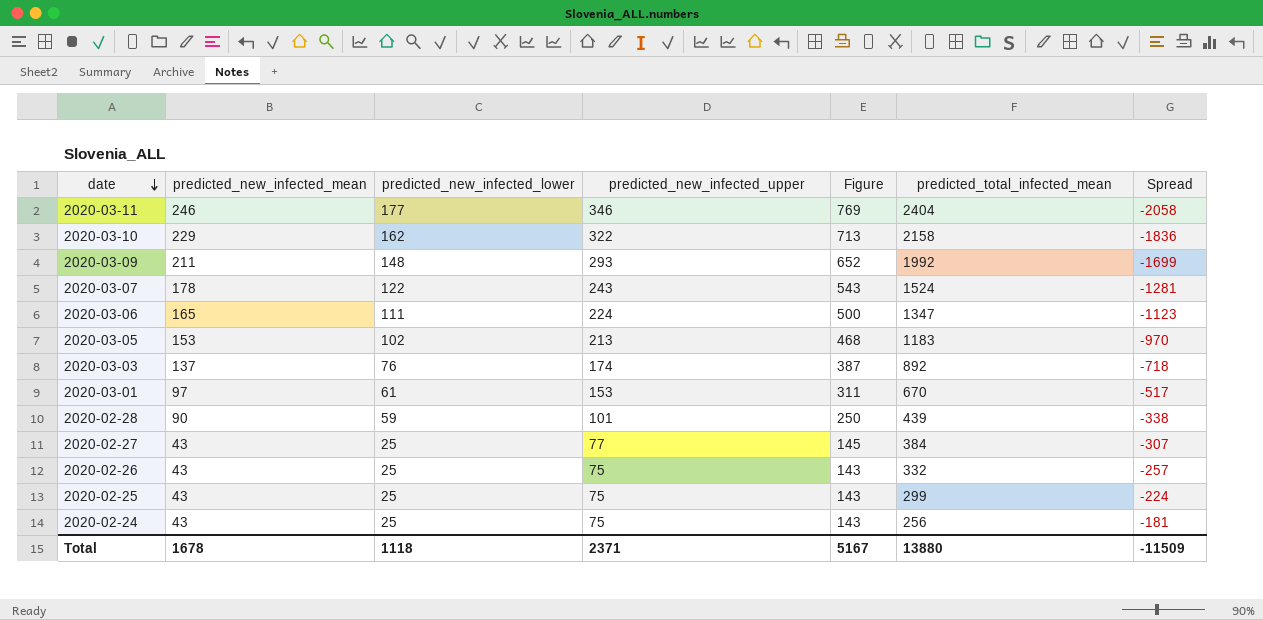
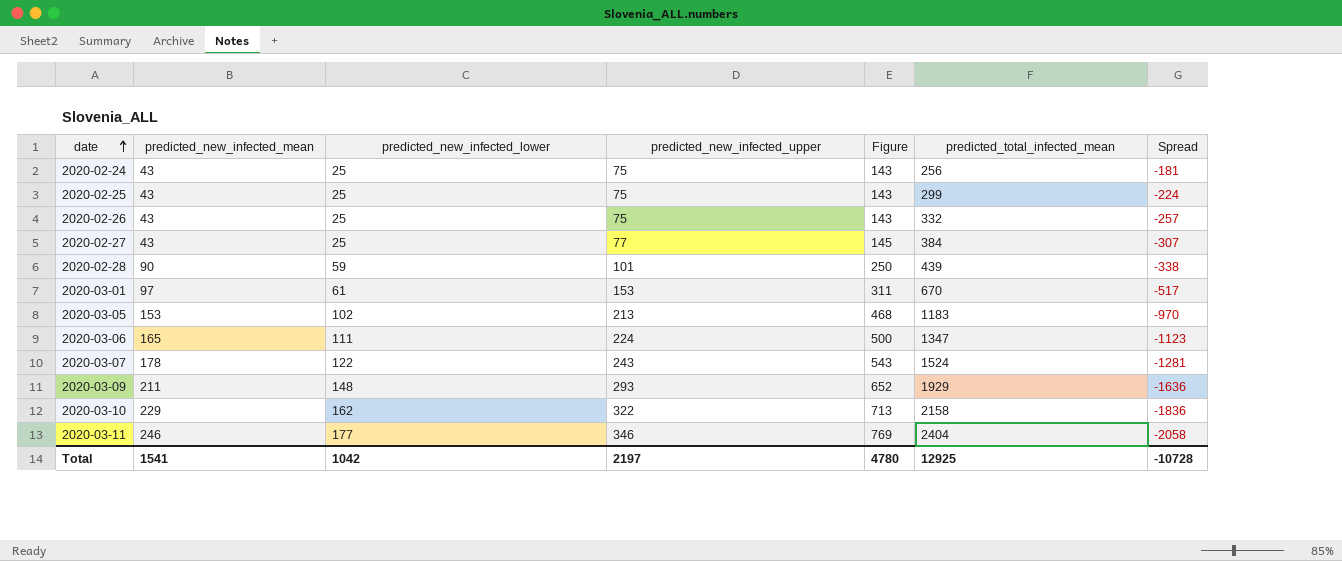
row order: date descending -> date ascending
row 2020-03-03: 137 | 76 | 174 | 387 | 892 | -718 -> none
2020-03-09 | predicted_total_infected_mean: 1992 -> 1929
2020-03-09 | Spread: -1699 -> -1636
Total | predicted_new_infected_mean: 1678 -> 1541
Total | predicted_new_infected_lower: 1118 -> 1042
Total | predicted_new_infected_upper: 2371 -> 2197
Total | Figure: 5167 -> 4780
Total | predicted_total_infected_mean: 13880 -> 12925
Total | Spread: -11509 -> -10728

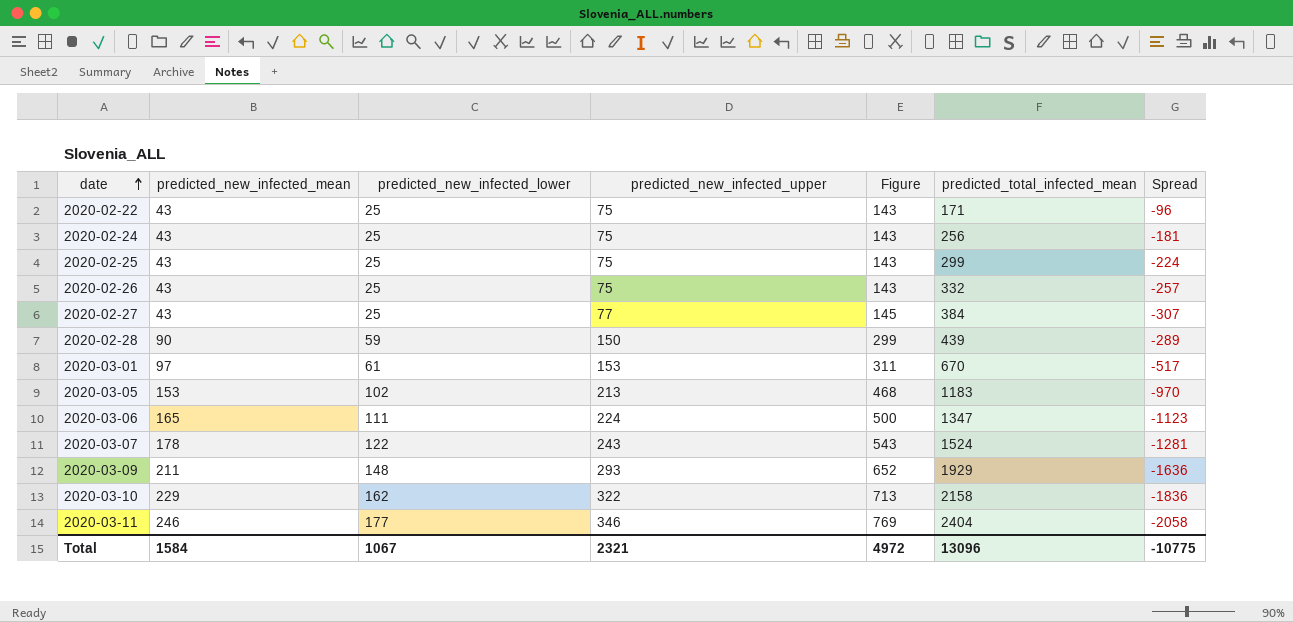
row 2020-02-22: none -> 43 | 25 | 75 | 143 | 171 | -96
2020-02-28 | predicted_new_infected_upper: 101 -> 150
2020-02-28 | Figure: 250 -> 299
2020-02-28 | Spread: -338 -> -289
Total | predicted_new_infected_mean: 1541 -> 1584
Total | predicted_new_infected_lower: 1042 -> 1067
Total | predicted_new_infected_upper: 2197 -> 2321
Total | Figure: 4780 -> 4972
Total | predicted_total_infected_mean: 12925 -> 13096
Total | Spread: -10728 -> -10775

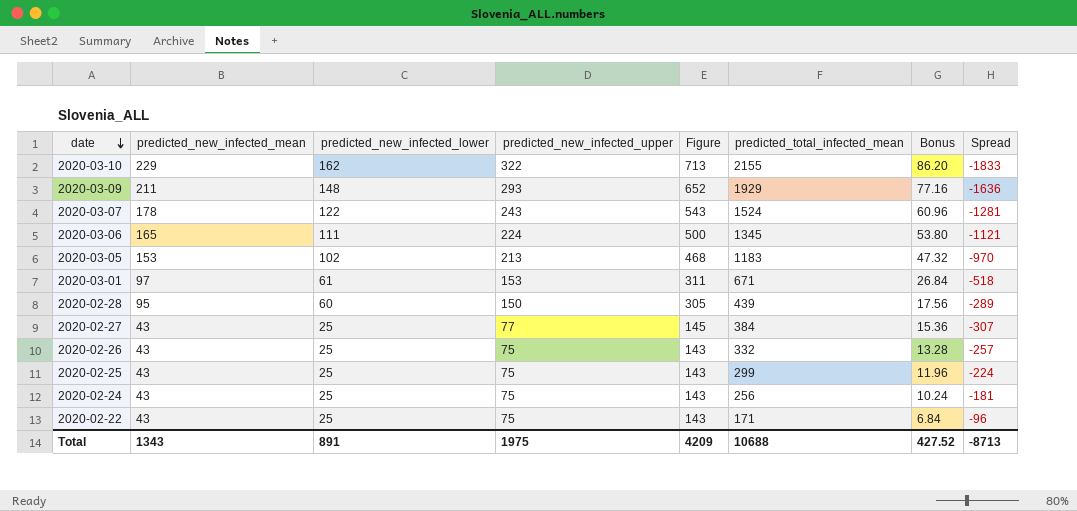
row order: date ascending -> date descending
column Bonus | formula: none -> [predicted_total_infected_mean] * 0.04
row 2020-03-11: 246 | 177 | 346 | 769 | 2404 | -2058 -> none
2020-03-10 | predicted_total_infected_mean: 2158 -> 2155
2020-03-10 | Spread: -1836 -> -1833
2020-03-06 | predicted_total_infected_mean: 1347 -> 1345
2020-03-06 | Spread: -1123 -> -1121
2020-03-01 | predicted_total_infected_mean: 670 -> 671
2020-03-01 | Spread: -517 -> -518
2020-02-28 | predicted_new_infected_mean: 90 -> 95
2020-02-28 | predicted_new_infected_lower: 59 -> 60
2020-02-28 | Figure: 299 -> 305
Total | predicted_new_infected_mean: 1584 -> 1343
Total | predicted_new_infected_lower: 1067 -> 891
Total | predicted_new_infected_upper: 2321 -> 1975
Total | Figure: 4972 -> 4209
Total | predicted_total_infected_mean: 13096 -> 10688
Total | Spread: -10775 -> -8713

